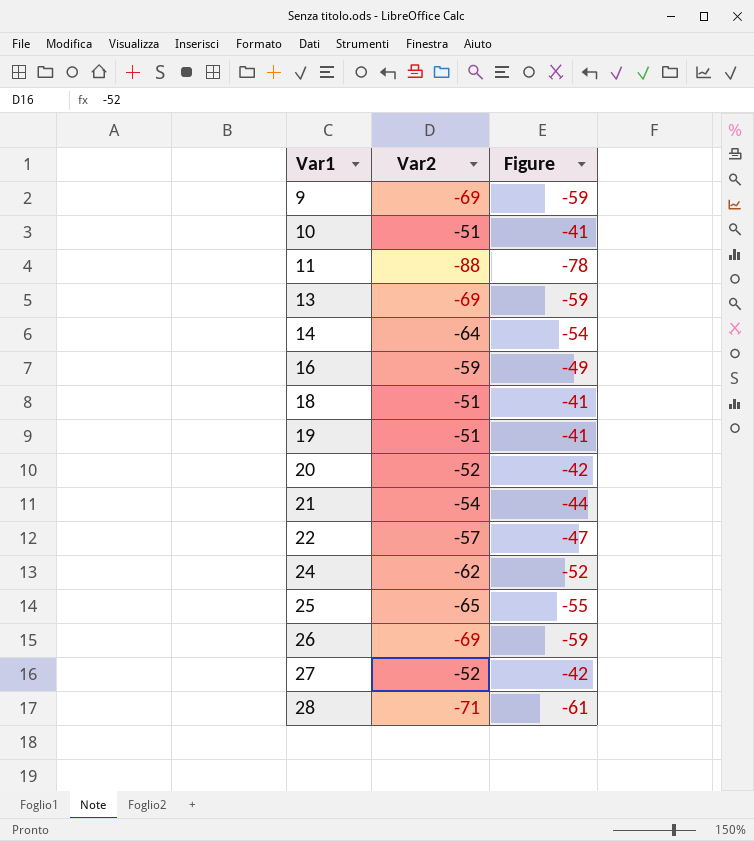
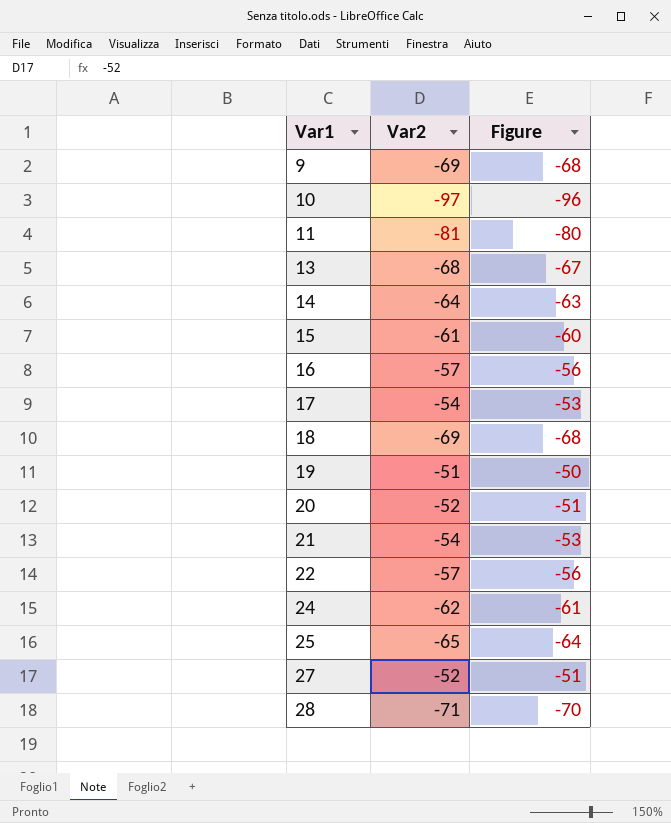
column Figure | formula: [Var2] + 10 -> [Var2] + 1
row 26: -69 | -59 -> none
10 | Var2: -51 -> -97
11 | Var2: -88 -> -81
13 | Var2: -69 -> -68
row 15: none -> -61 | -60
16 | Var2: -59 -> -57
row 17: none -> -54 | -53
18 | Var2: -51 -> -69

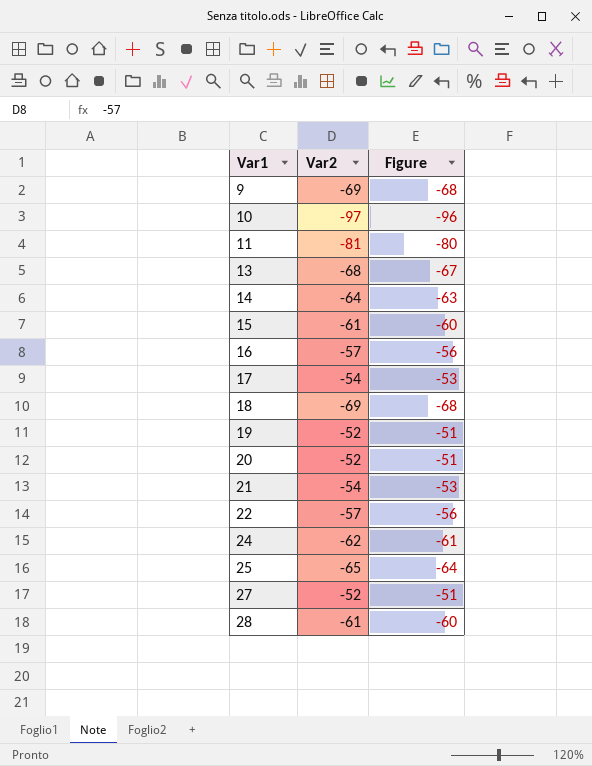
19 | Var2: -51 -> -52
19 | Figure: -50 -> -51
28 | Var2: -71 -> -61
28 | Figure: -70 -> -60

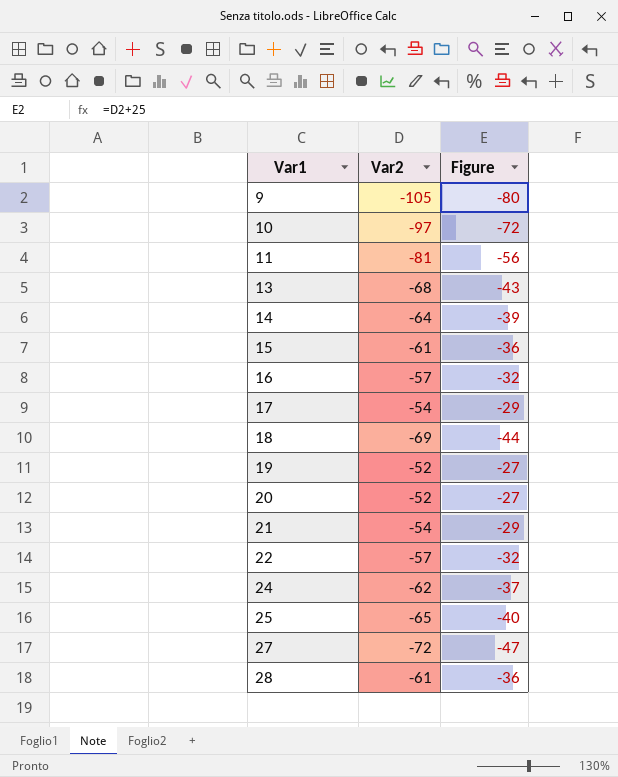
column Figure | formula: [Var2] + 1 -> [Var2] + 25
9 | Var2: -69 -> -105
27 | Var2: -52 -> -72

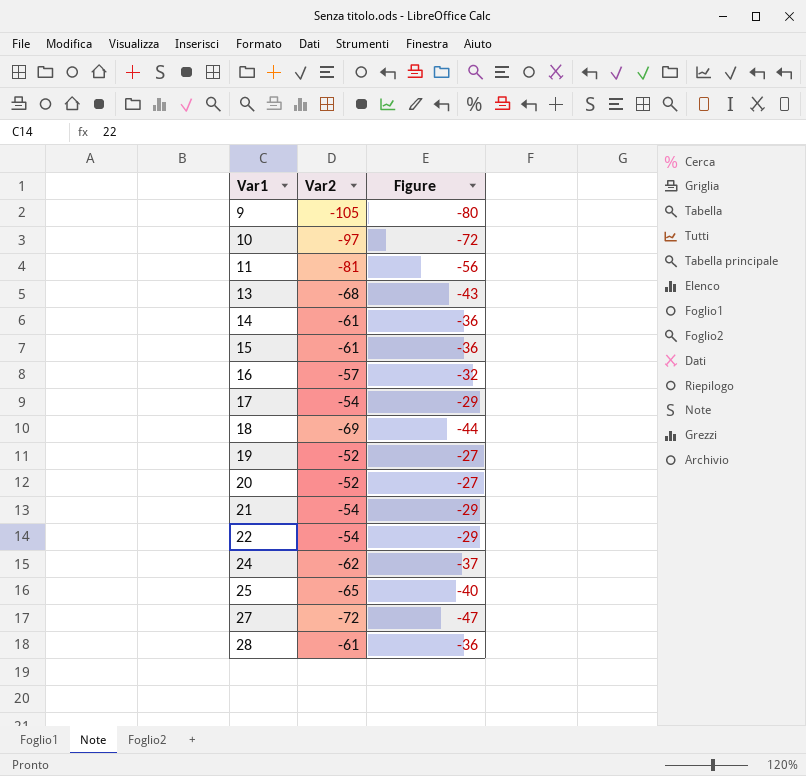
14 | Var2: -64 -> -61
14 | Figure: -39 -> -36
22 | Var2: -57 -> -54
22 | Figure: -32 -> -29

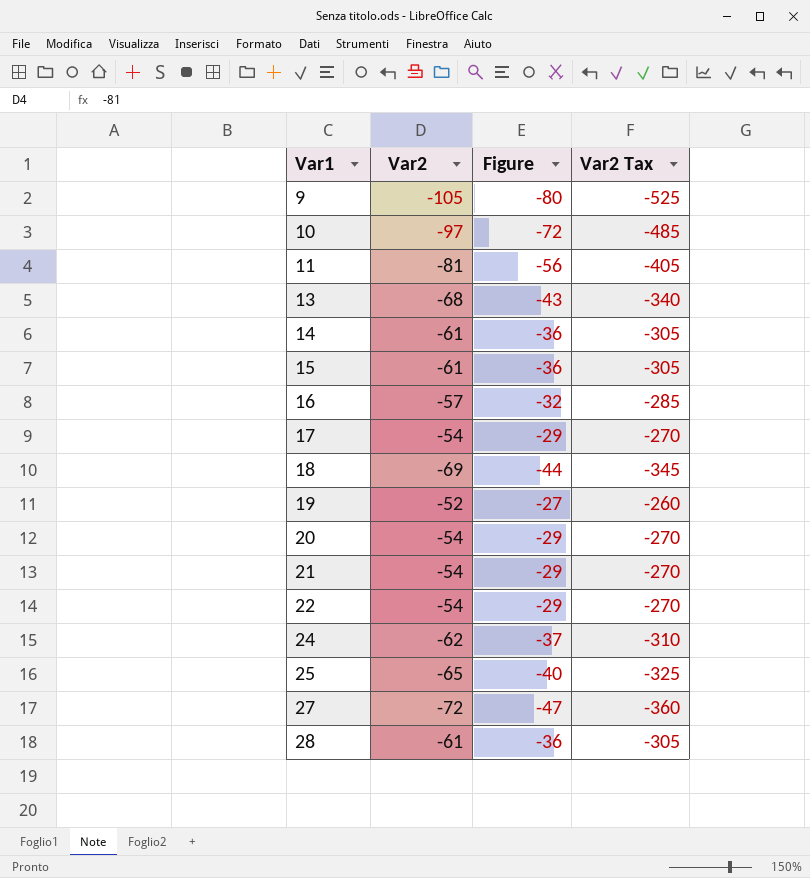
column Var2 Tax | formula: none -> [Var2] * 5
20 | Var2: -52 -> -54
20 | Figure: -27 -> -29

